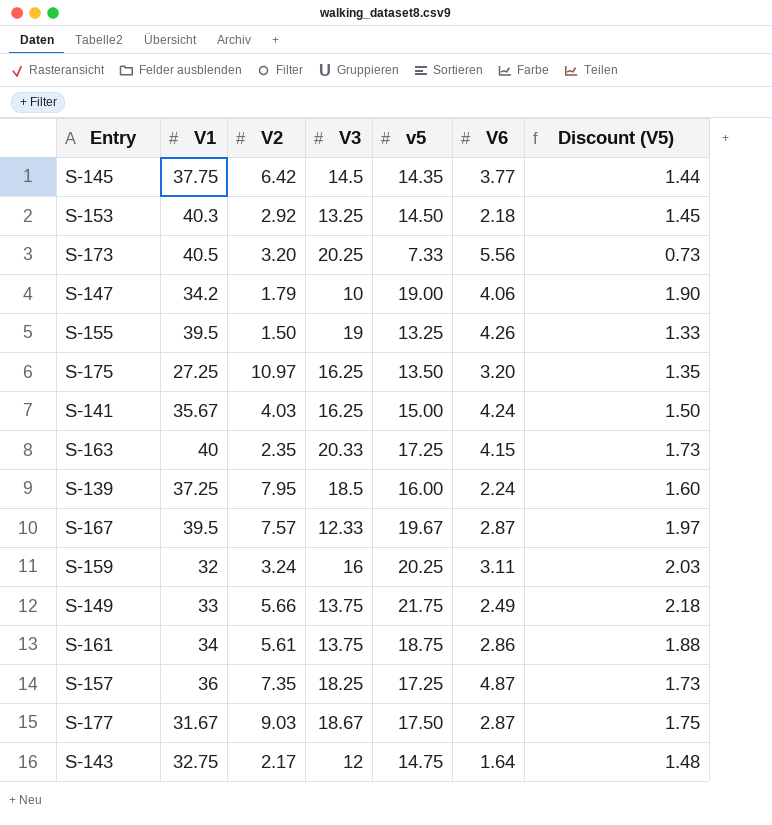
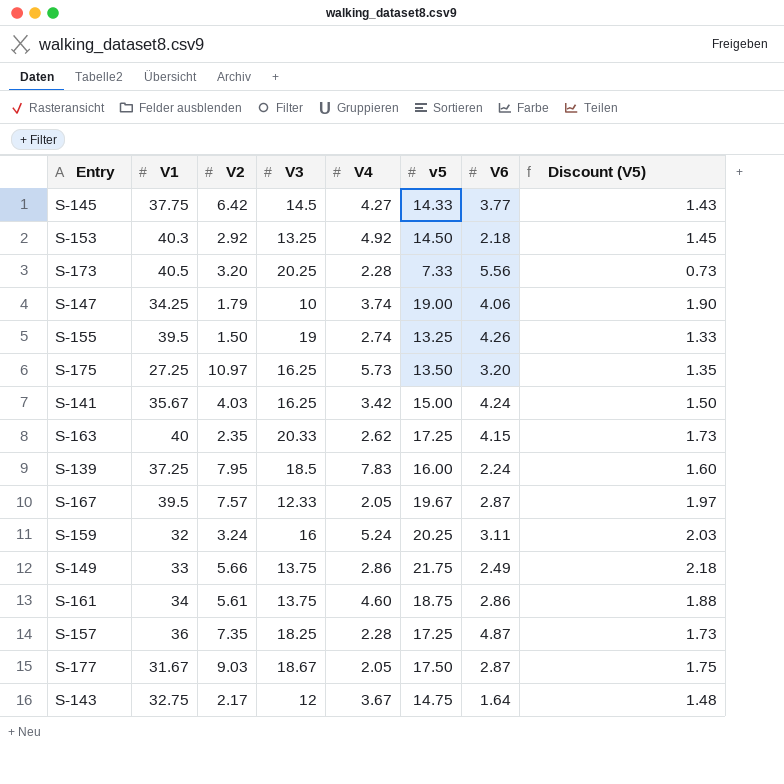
column V4 | position: none -> 5
S-145 | v5: 14.35 -> 14.33
S-145 | Discount (V5): 1.44 -> 1.43
S-147 | V1: 34.2 -> 34.25

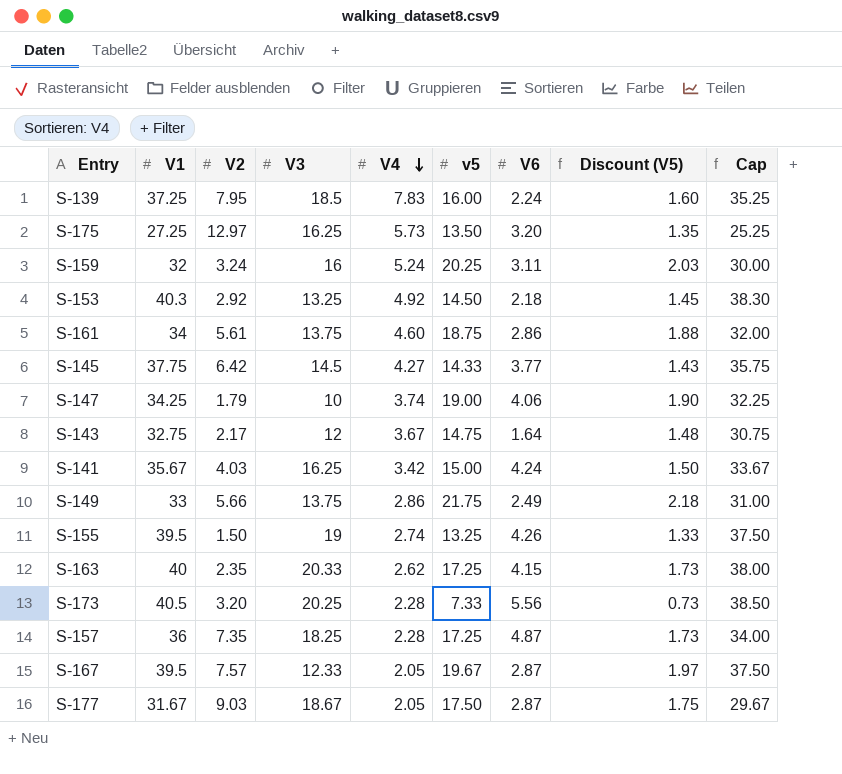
row order: none -> V4 descending
column Cap | formula: none -> [V1] - 2
S-175 | V2: 10.97 -> 12.97

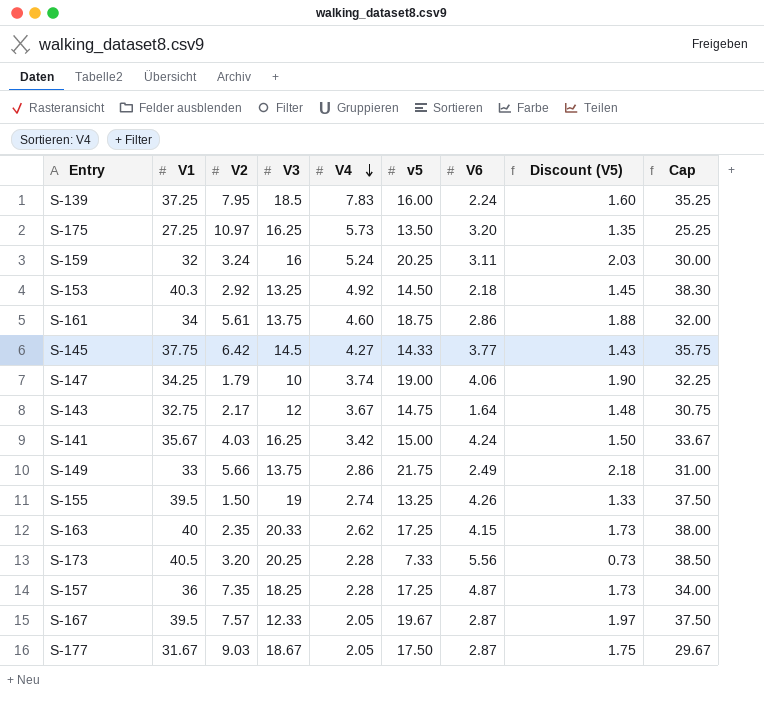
S-175 | V2: 12.97 -> 10.97

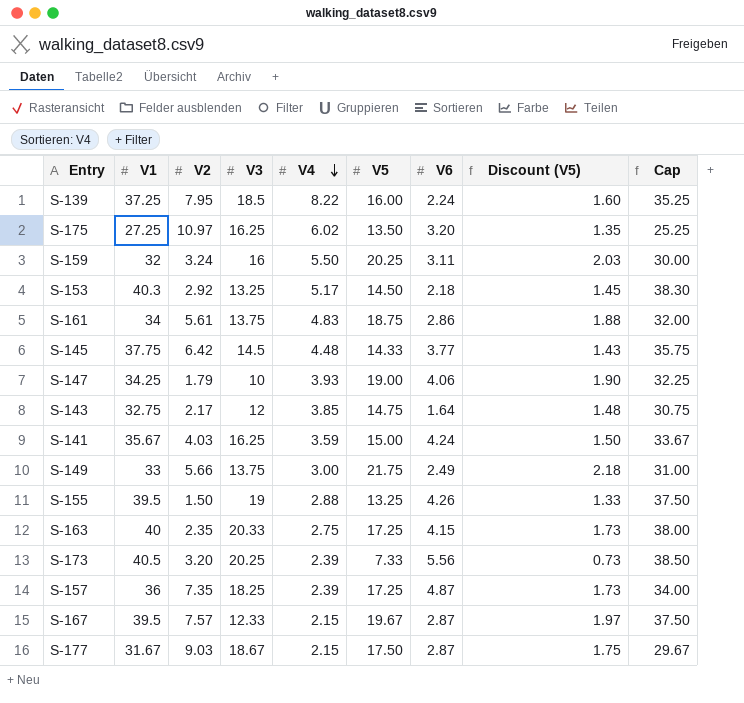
column name: v5 -> V5
S-139 | V4: 7.83 -> 8.22
S-175 | V4: 5.73 -> 6.02
S-159 | V4: 5.24 -> 5.50
S-153 | V4: 4.92 -> 5.17
S-161 | V4: 4.60 -> 4.83
S-145 | V4: 4.27 -> 4.48
S-147 | V4: 3.74 -> 3.93
S-143 | V4: 3.67 -> 3.85
S-141 | V4: 3.42 -> 3.59
S-149 | V4: 2.86 -> 3.00
S-155 | V4: 2.74 -> 2.88
S-163 | V4: 2.62 -> 2.75
S-173 | V4: 2.28 -> 2.39
S-157 | V4: 2.28 -> 2.39
S-167 | V4: 2.05 -> 2.15
S-177 | V4: 2.05 -> 2.15

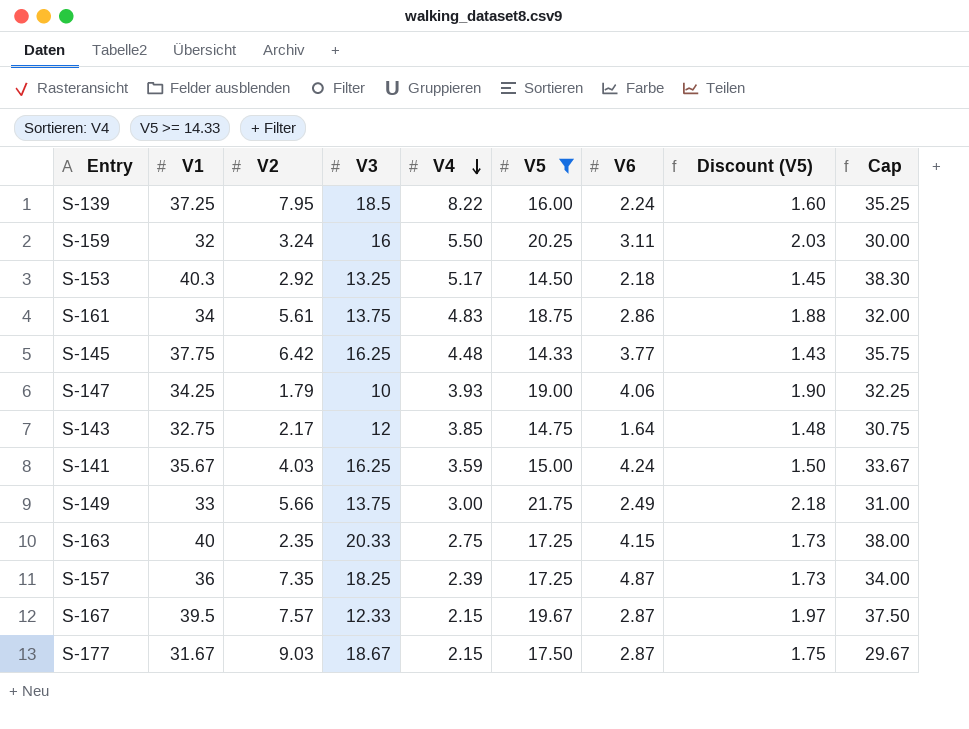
filter: none -> V5 >= 14.33
S-145 | V3: 14.5 -> 16.25

